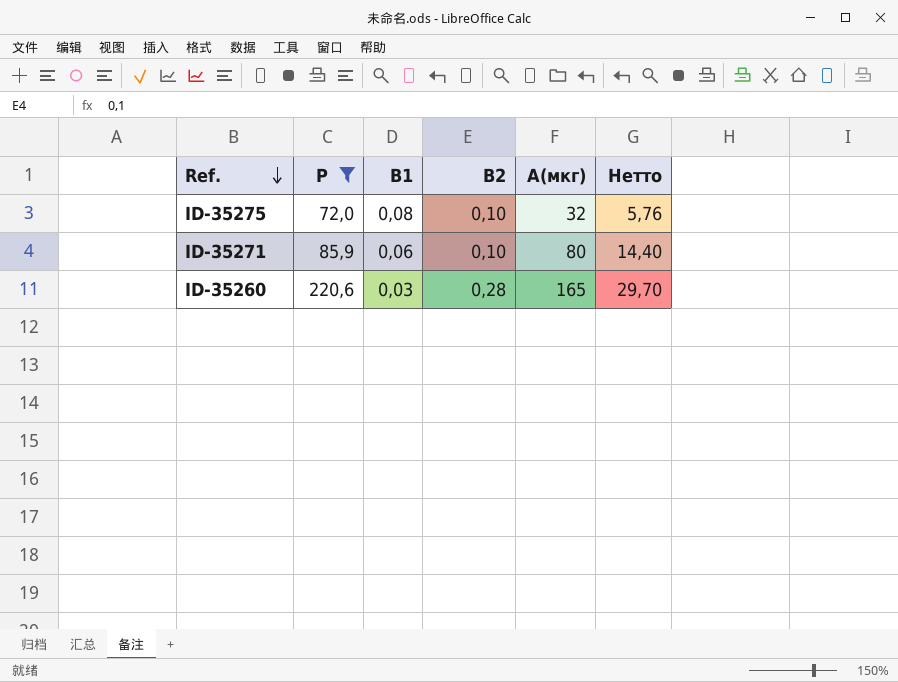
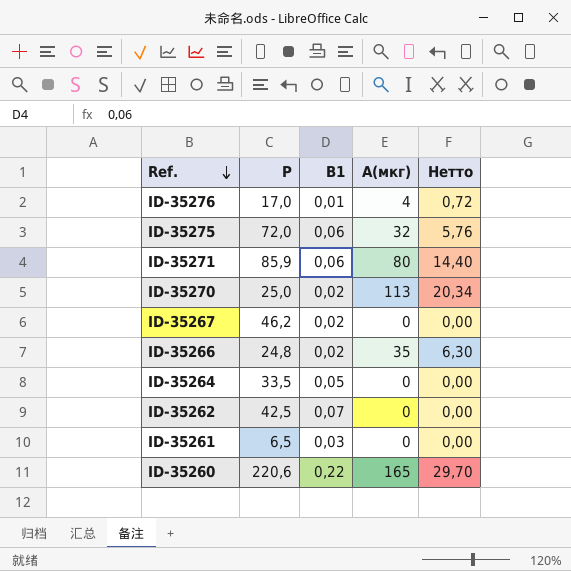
filter: P >= 72,0 -> none
column B2 | position: 4 -> none
ID-35275 | B1: 0,08 -> 0,06
ID-35260 | B1: 0,03 -> 0,22

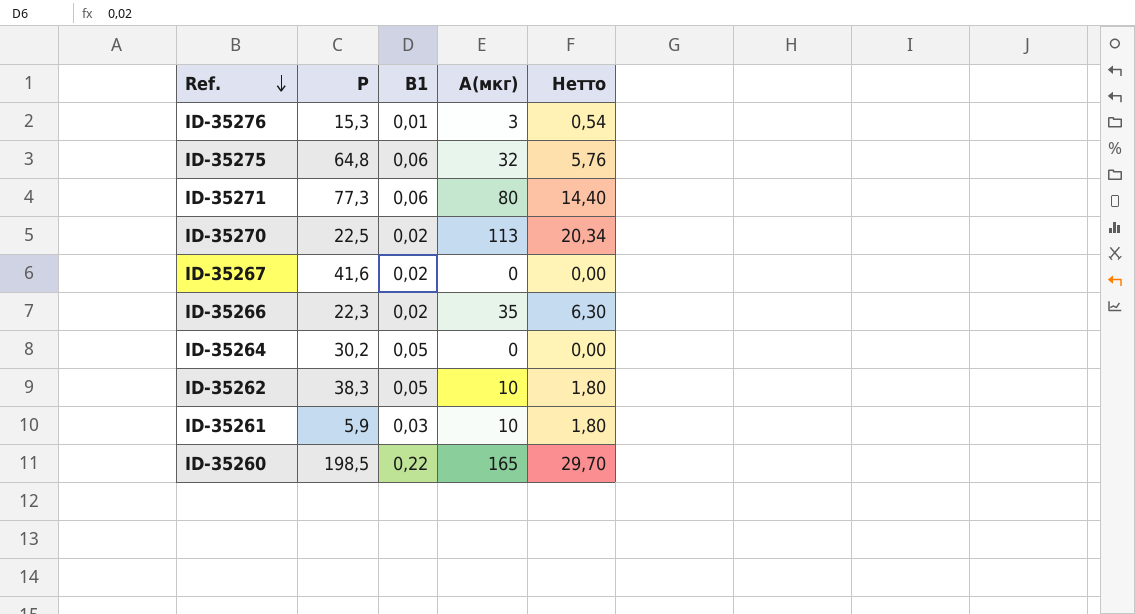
ID-35276 | P: 17,0 -> 15,3
ID-35276 | A(мкг): 4 -> 3
ID-35276 | Нетто: 0,72 -> 0,54
ID-35275 | P: 72,0 -> 64,8
ID-35271 | P: 85,9 -> 77,3
ID-35270 | P: 25,0 -> 22,5
ID-35267 | P: 46,2 -> 41,6
ID-35266 | P: 24,8 -> 22,3
ID-35264 | P: 33,5 -> 30,2
ID-35262 | P: 42,5 -> 38,3
ID-35262 | B1: 0,07 -> 0,05
ID-35262 | A(мкг): 0 -> 10
ID-35262 | Нетто: 0,00 -> 1,80
ID-35261 | P: 6,5 -> 5,9
ID-35261 | A(мкг): 0 -> 10
ID-35261 | Нетто: 0,00 -> 1,80
ID-35260 | P: 220,6 -> 198,5

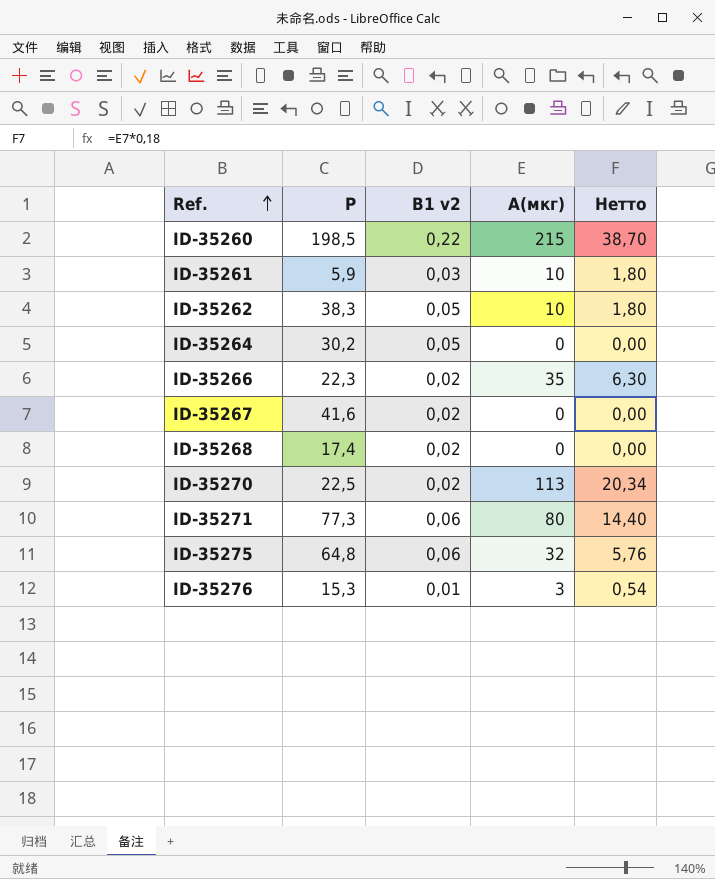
row order: Ref. descending -> Ref. ascending
column name: B1 -> B1 v2
ID-35260 | A(мкг): 165 -> 215
ID-35260 | Нетто: 29,70 -> 38,70
row ID-35268: none -> 17,4 | 0,02 | 0 | 0,00

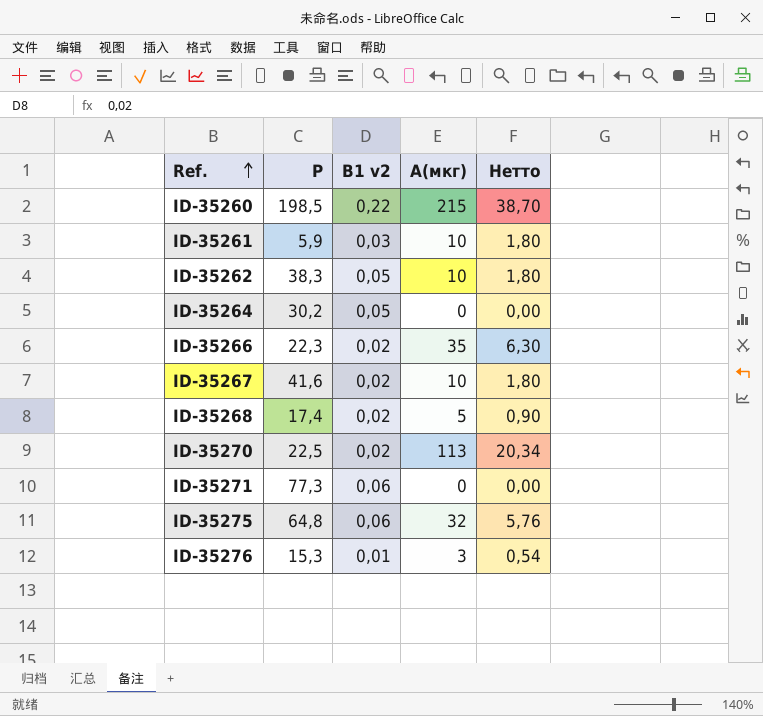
ID-35267 | A(мкг): 0 -> 10
ID-35267 | Нетто: 0,00 -> 1,80
ID-35268 | A(мкг): 0 -> 5
ID-35268 | Нетто: 0,00 -> 0,90
ID-35271 | A(мкг): 80 -> 0
ID-35271 | Нетто: 14,40 -> 0,00

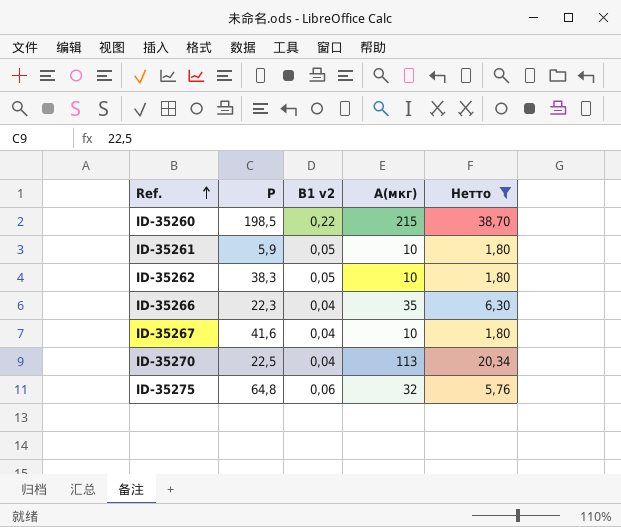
filter: none -> Нетто >= 1,80
ID-35261 | B1 v2: 0,03 -> 0,05
ID-35266 | B1 v2: 0,02 -> 0,04
ID-35267 | B1 v2: 0,02 -> 0,04
ID-35270 | B1 v2: 0,02 -> 0,04

